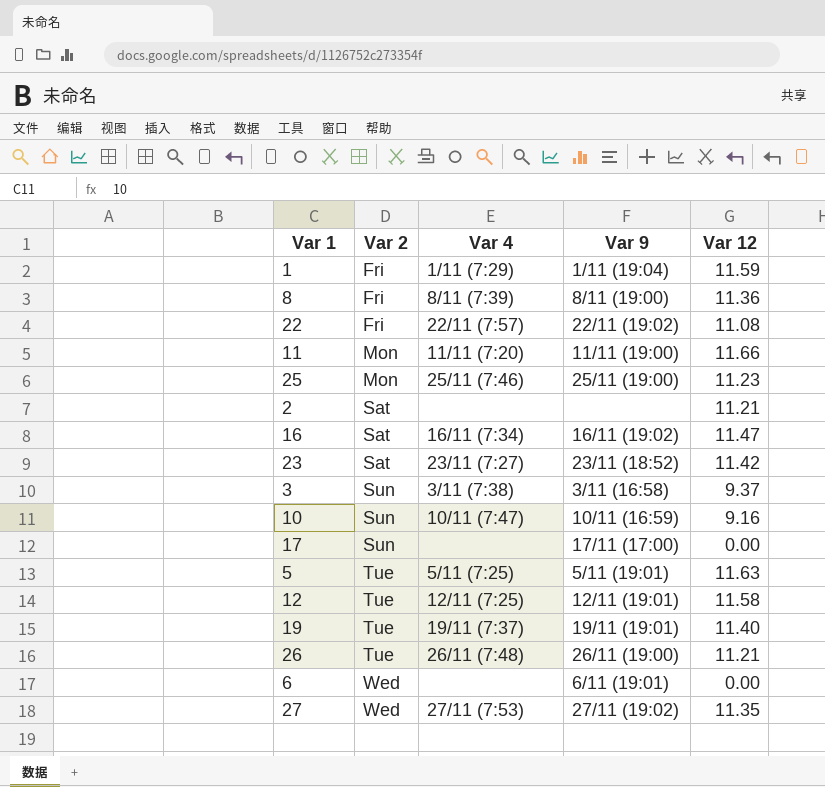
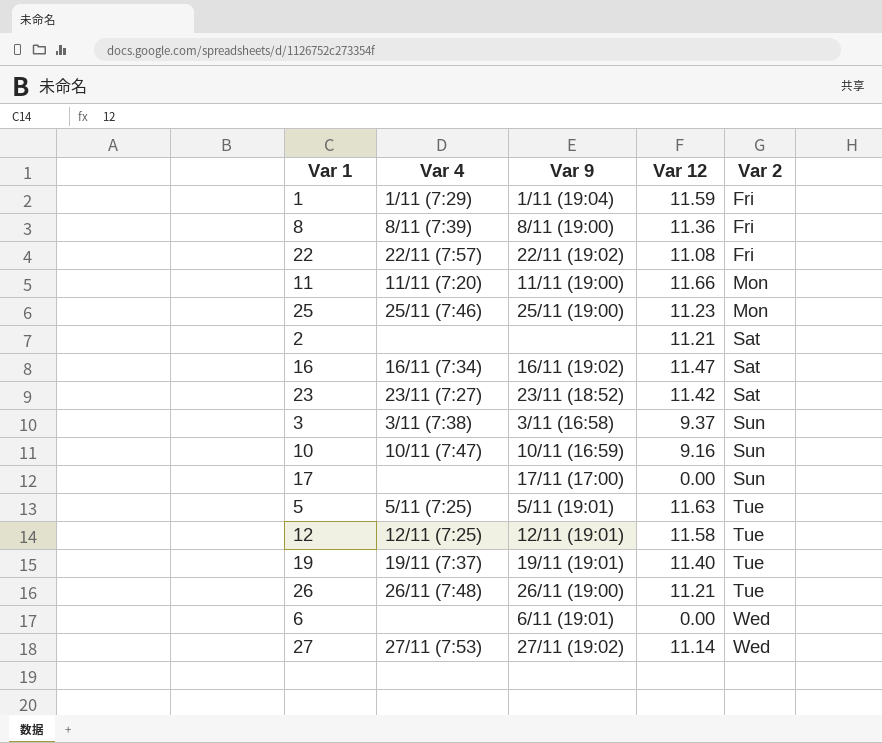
column Var 2 | position: 2 -> 5
27 | Var 12: 11.35 -> 11.14

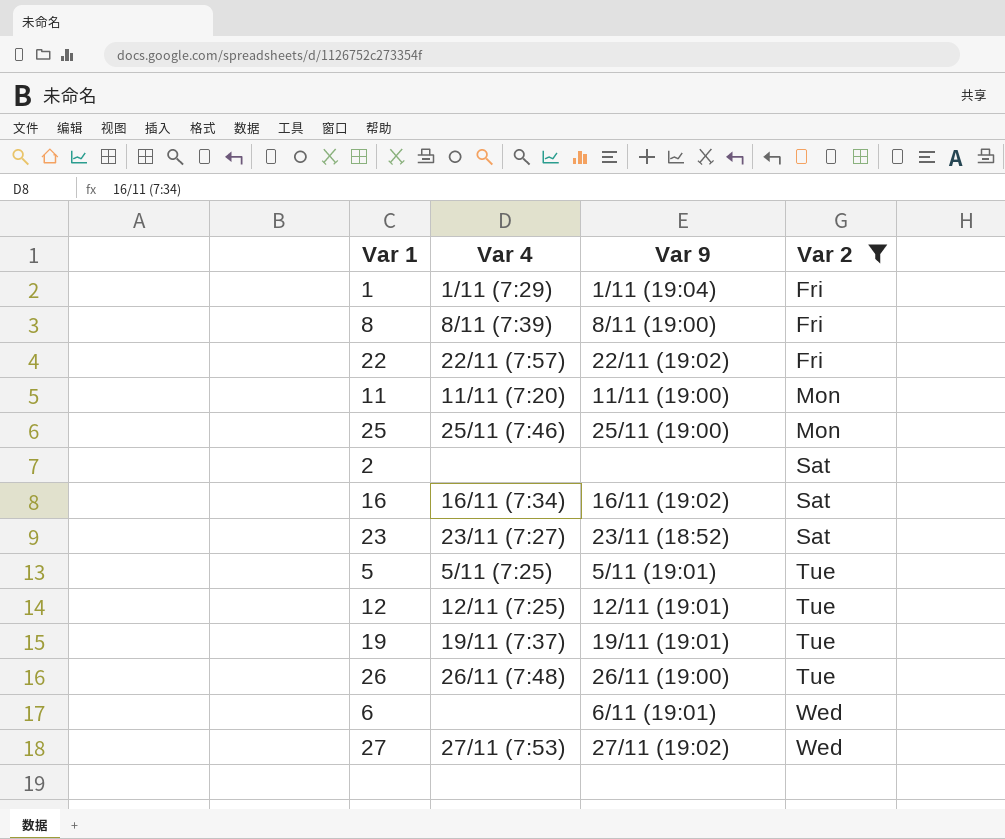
filter: none -> Var 2 != Sun
column Var 12 | position: 4 -> none

